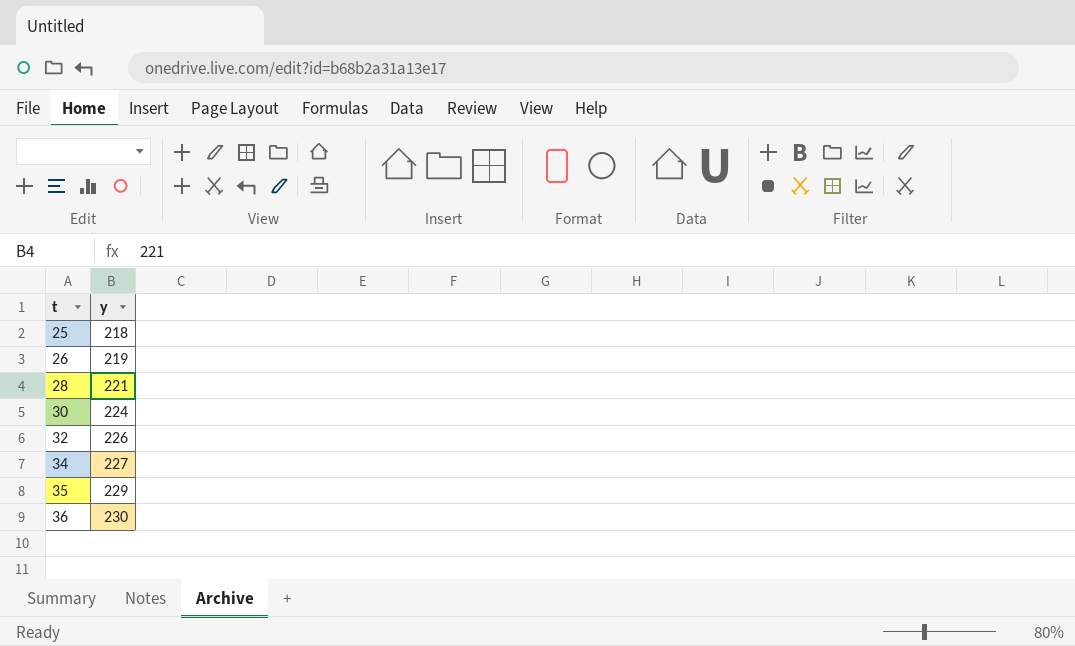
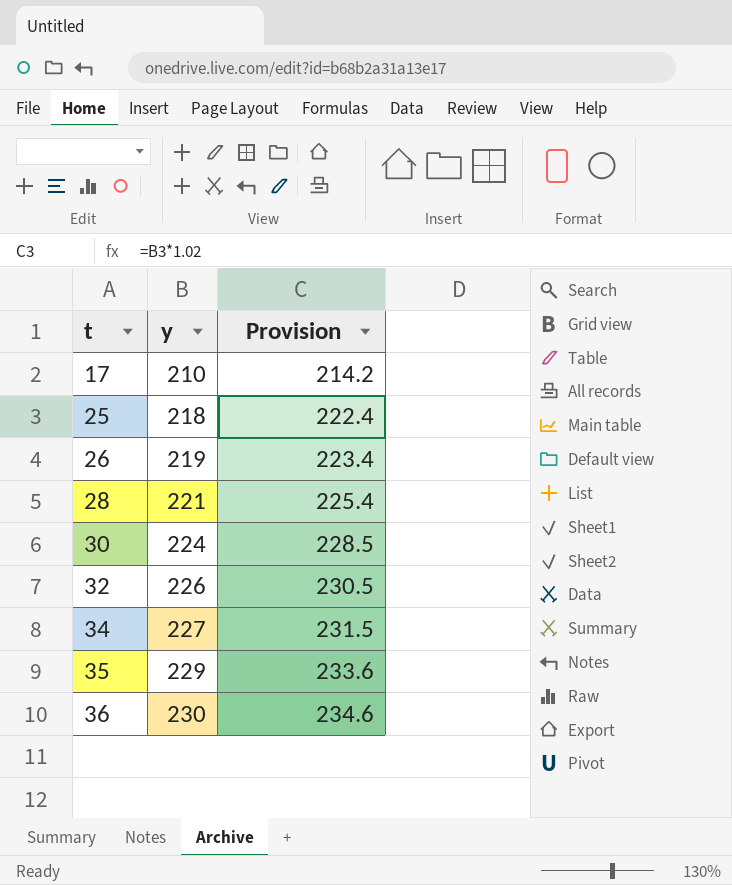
column Provision | formula: none -> [y] * 1.02
row 17: none -> 210 | 214.2

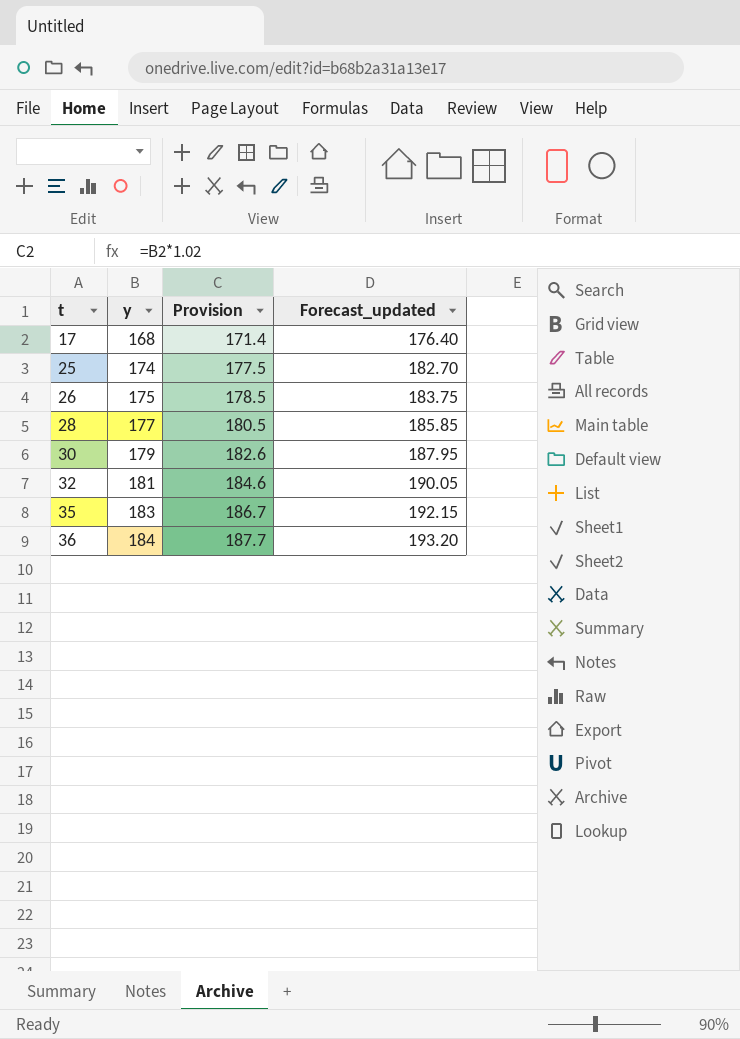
column Forecast_updated | formula: none -> [y] * 1.05
row 34: 227 | 231.5 -> none
17 | y: 210 -> 168
17 | Provision: 214.2 -> 171.4
25 | y: 218 -> 174
25 | Provision: 222.4 -> 177.5
26 | y: 219 -> 175
26 | Provision: 223.4 -> 178.5
28 | y: 221 -> 177
28 | Provision: 225.4 -> 180.5
30 | y: 224 -> 179
30 | Provision: 228.5 -> 182.6
32 | y: 226 -> 181
32 | Provision: 230.5 -> 184.6
35 | y: 229 -> 183
35 | Provision: 233.6 -> 186.7
36 | y: 230 -> 184
36 | Provision: 234.6 -> 187.7

